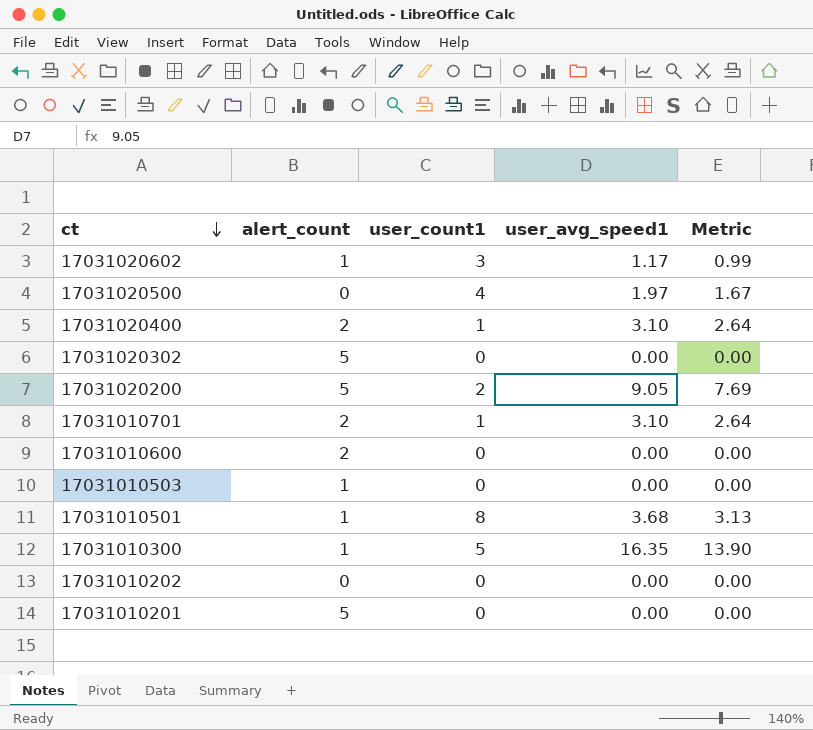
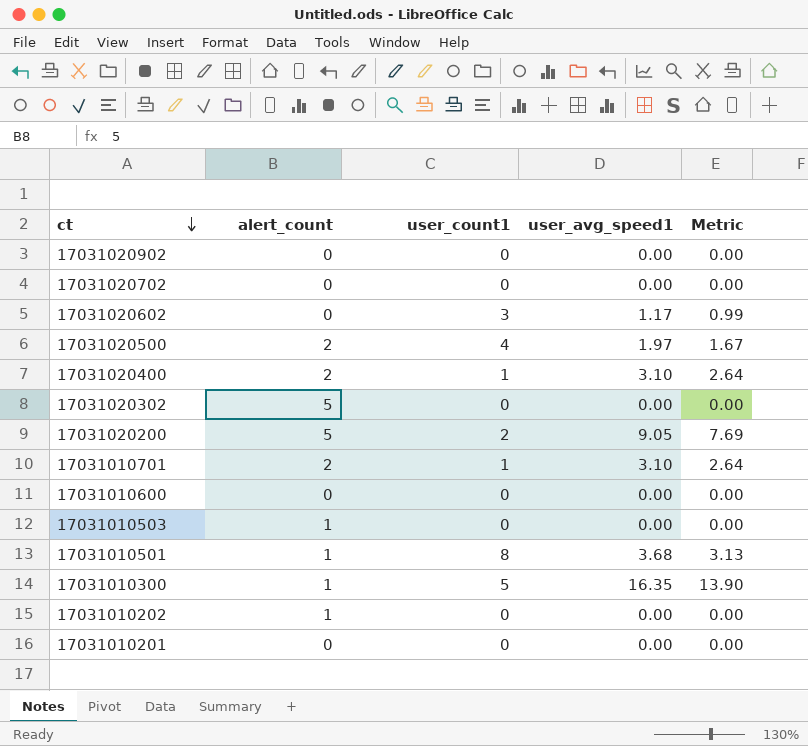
row 17031020902: none -> 0 | 0 | 0.00 | 0.00
row 17031020702: none -> 0 | 0 | 0.00 | 0.00
17031020602 | alert_count: 1 -> 0
17031020500 | alert_count: 0 -> 2
17031010600 | alert_count: 2 -> 0
17031010202 | alert_count: 0 -> 1
17031010201 | alert_count: 5 -> 0

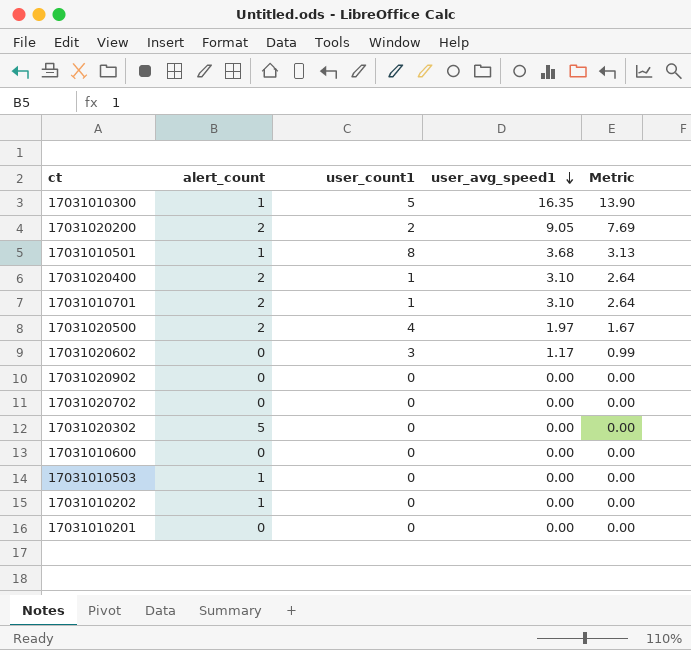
row order: ct descending -> user_avg_speed1 descending
17031020200 | alert_count: 5 -> 2

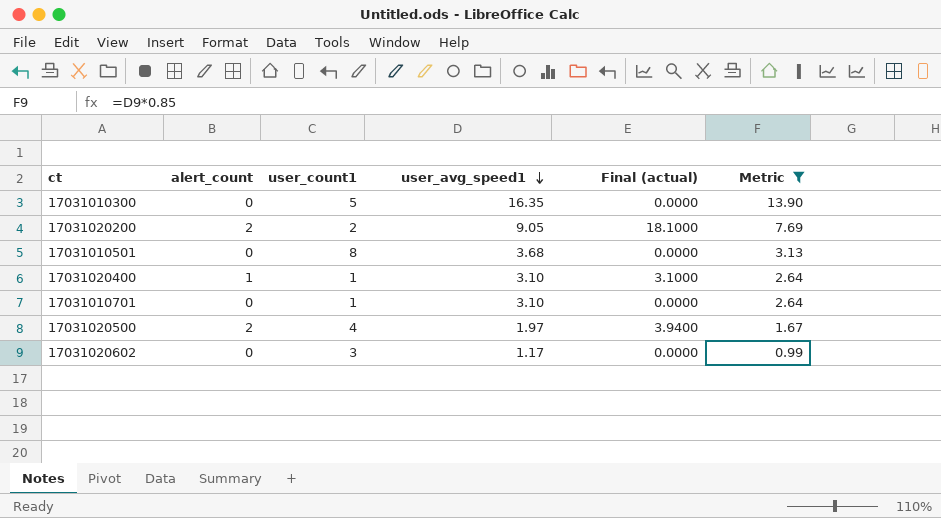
filter: none -> Metric != 0.00
column Final (actual) | formula: none -> [alert_count] * [user_avg_speed1]
17031010300 | alert_count: 1 -> 0
17031010501 | alert_count: 1 -> 0
17031020400 | alert_count: 2 -> 1
17031010701 | alert_count: 2 -> 0

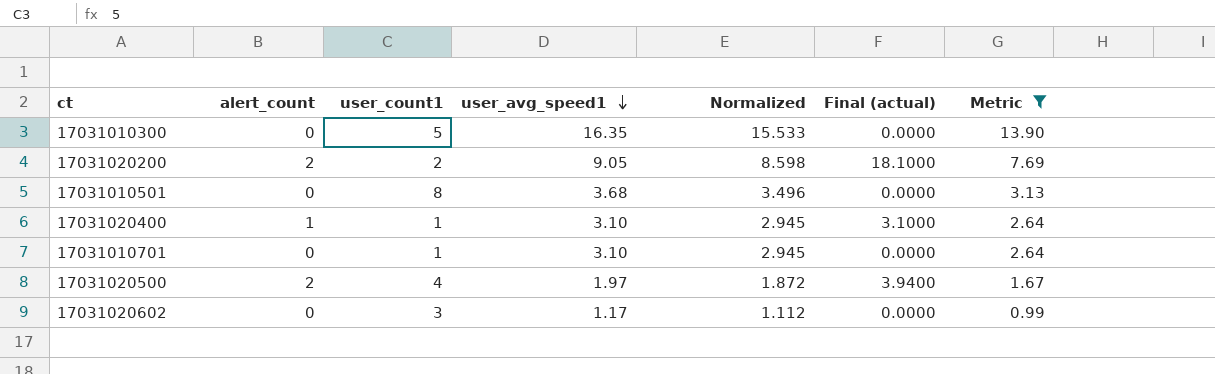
column Normalized | formula: none -> [user_avg_speed1] * 0.95

